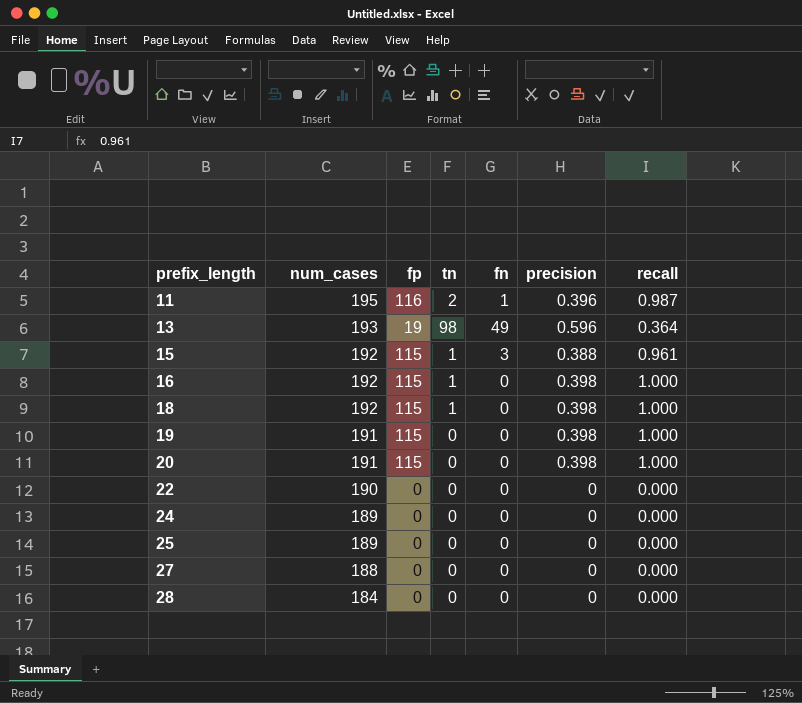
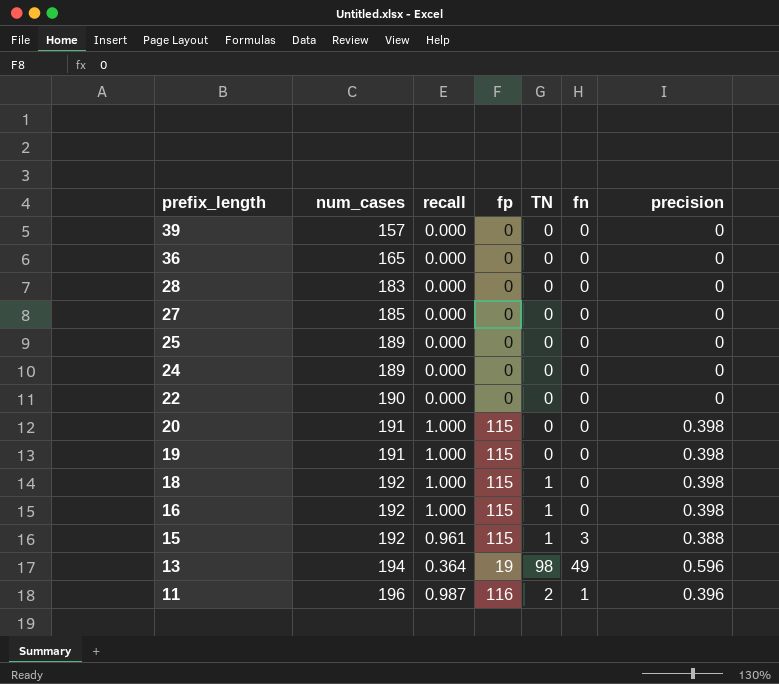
row order: prefix_length ascending -> prefix_length descending
column recall | position: 7 -> 3
column name: tn -> TN
row 39: none -> 157 | 0.000 | 0 | 0 | 0 | 0
row 36: none -> 165 | 0.000 | 0 | 0 | 0 | 0
28 | num_cases: 184 -> 183
27 | num_cases: 188 -> 185
13 | num_cases: 193 -> 194
11 | num_cases: 195 -> 196

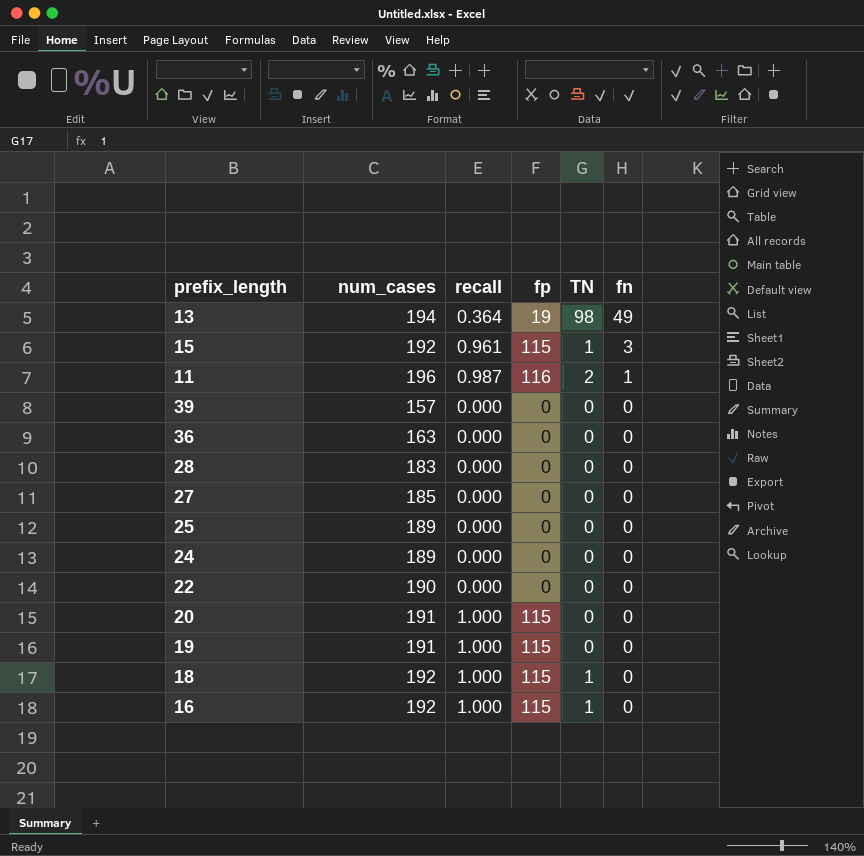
row order: prefix_length descending -> fn descending
column precision | position: 7 -> none
36 | num_cases: 165 -> 163

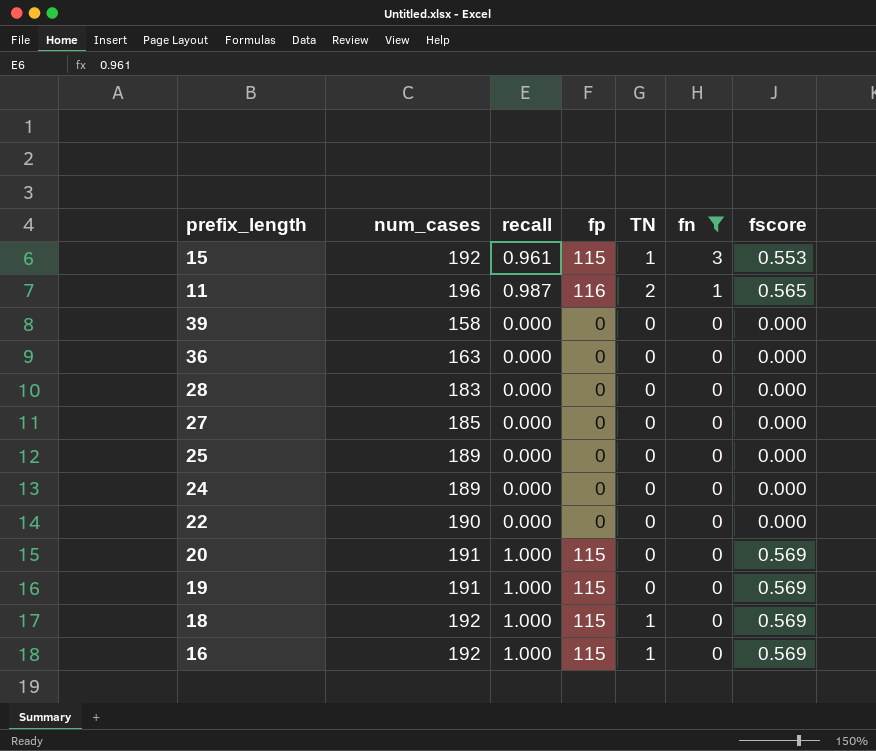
filter: none -> fn != 49
column fscore | position: none -> 7
39 | num_cases: 157 -> 158

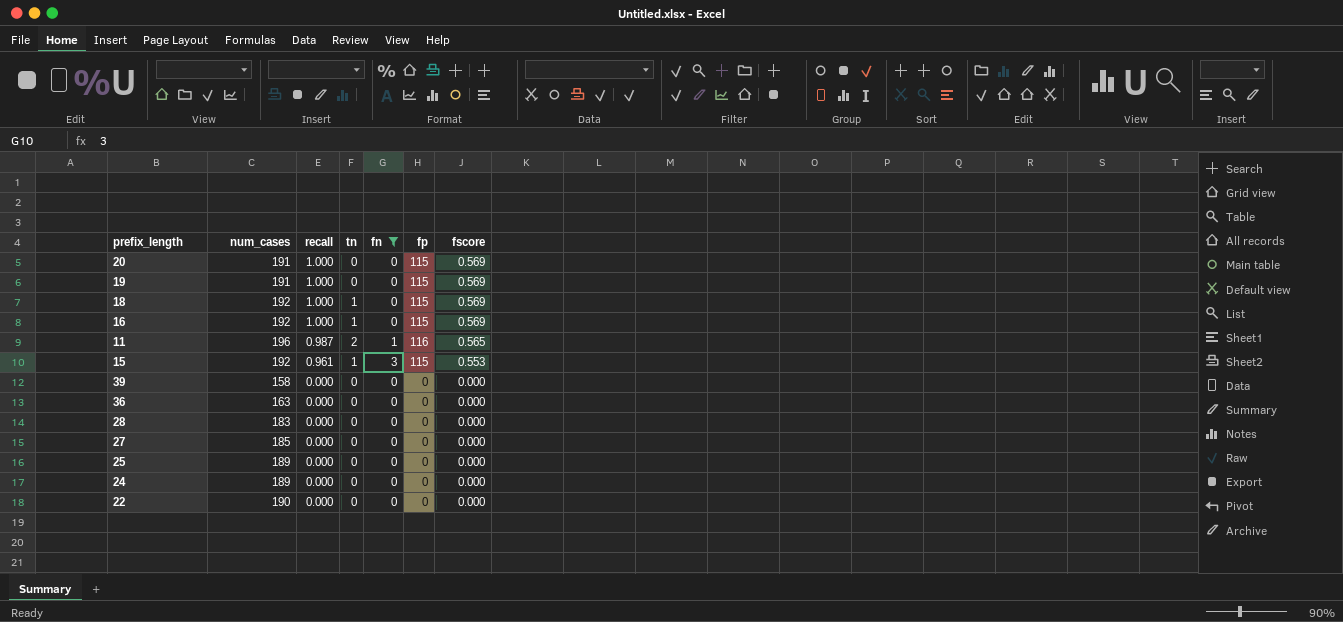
row order: fn descending -> recall descending
column name: TN -> tn
column fp | position: 4 -> 6

